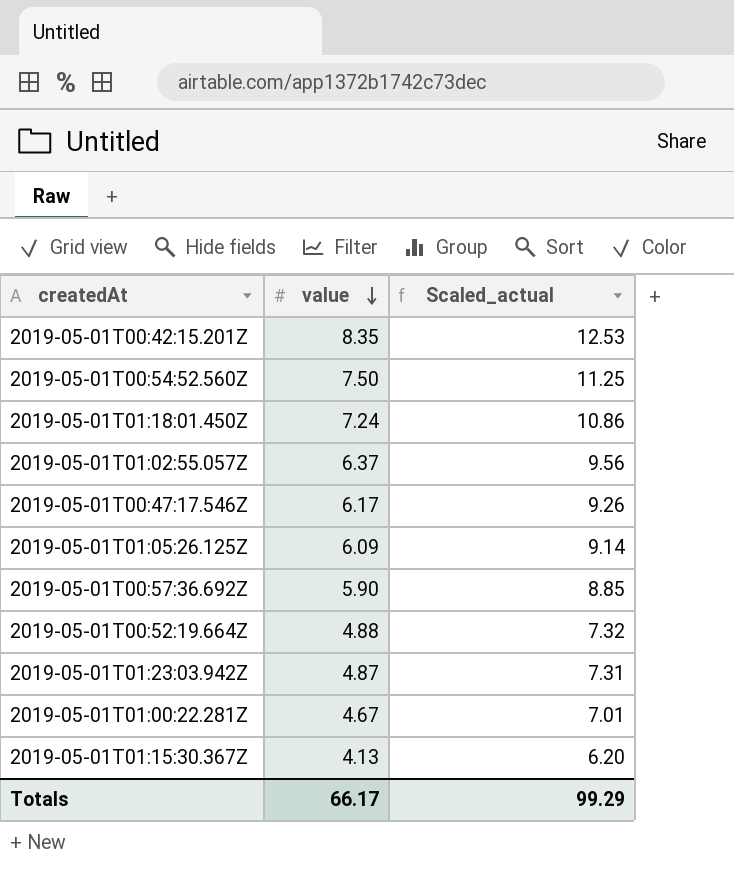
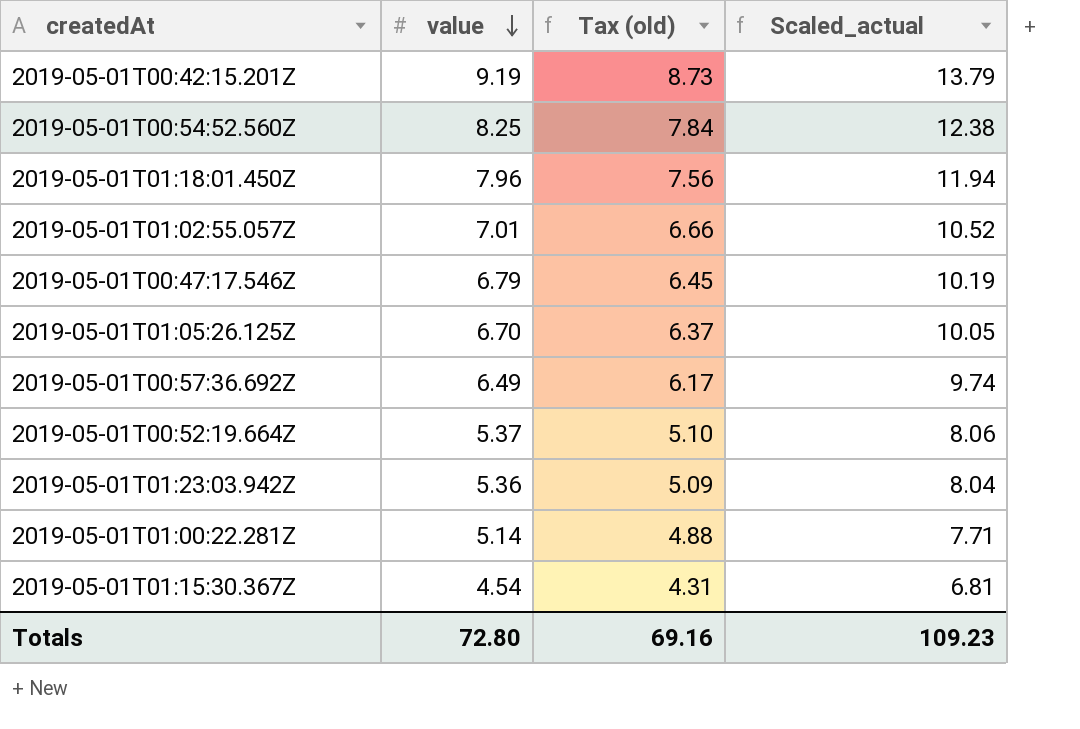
column Tax (old) | formula: none -> [value] * 0.95
2019-05-01T00:42:15.201Z | value: 8.35 -> 9.19
2019-05-01T00:42:15.201Z | Scaled_actual: 12.53 -> 13.79
2019-05-01T00:54:52.560Z | value: 7.50 -> 8.25
2019-05-01T00:54:52.560Z | Scaled_actual: 11.25 -> 12.38
2019-05-01T01:18:01.450Z | value: 7.24 -> 7.96
2019-05-01T01:18:01.450Z | Scaled_actual: 10.86 -> 11.94
2019-05-01T01:02:55.057Z | value: 6.37 -> 7.01
2019-05-01T01:02:55.057Z | Scaled_actual: 9.56 -> 10.52
2019-05-01T00:47:17.546Z | value: 6.17 -> 6.79
2019-05-01T00:47:17.546Z | Scaled_actual: 9.26 -> 10.19
2019-05-01T01:05:26.125Z | value: 6.09 -> 6.70
2019-05-01T01:05:26.125Z | Scaled_actual: 9.14 -> 10.05
2019-05-01T00:57:36.692Z | value: 5.90 -> 6.49
2019-05-01T00:57:36.692Z | Scaled_actual: 8.85 -> 9.74
2019-05-01T00:52:19.664Z | value: 4.88 -> 5.37
2019-05-01T00:52:19.664Z | Scaled_actual: 7.32 -> 8.06
2019-05-01T01:23:03.942Z | value: 4.87 -> 5.36
2019-05-01T01:23:03.942Z | Scaled_actual: 7.31 -> 8.04
2019-05-01T01:00:22.281Z | value: 4.67 -> 5.14
2019-05-01T01:00:22.281Z | Scaled_actual: 7.01 -> 7.71
2019-05-01T01:15:30.367Z | value: 4.13 -> 4.54
2019-05-01T01:15:30.367Z | Scaled_actual: 6.20 -> 6.81
Totals | value: 66.17 -> 72.80
Totals | Scaled_actual: 99.29 -> 109.23

